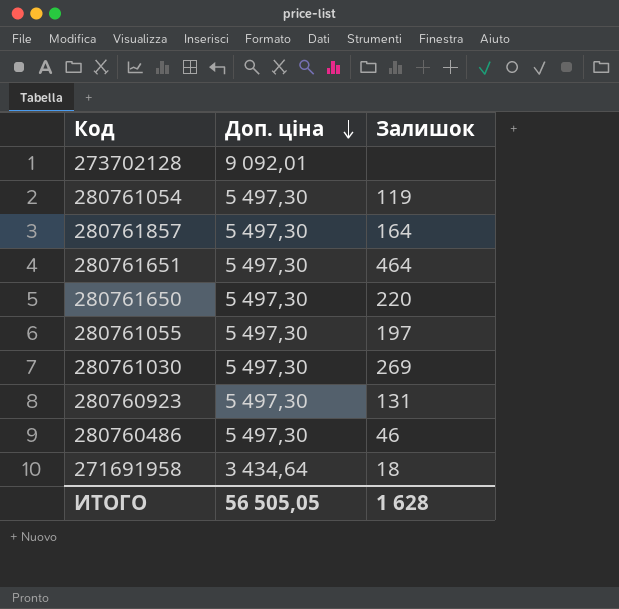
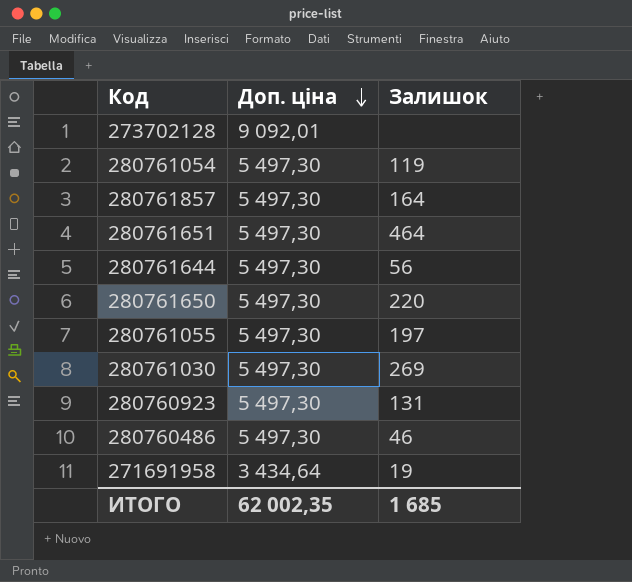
row 280761644: none -> 5 497,30 | 56
271691958 | Залишок: 18 -> 19
ИТОГО | Доп. ціна: 56 505,05 -> 62 002,35
ИТОГО | Залишок: 1 628 -> 1 685

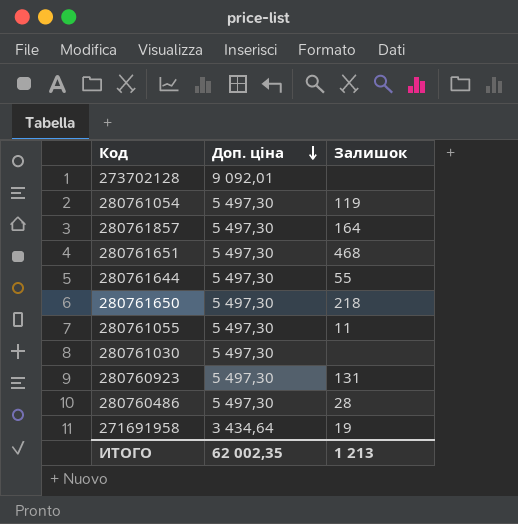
280761651 | Залишок: 464 -> 468
280761644 | Залишок: 56 -> 55
280761650 | Залишок: 220 -> 218
280761055 | Залишок: 197 -> 11
280761030 | Залишок: 269 -> none
280760486 | Залишок: 46 -> 28
ИТОГО | Залишок: 1 685 -> 1 213

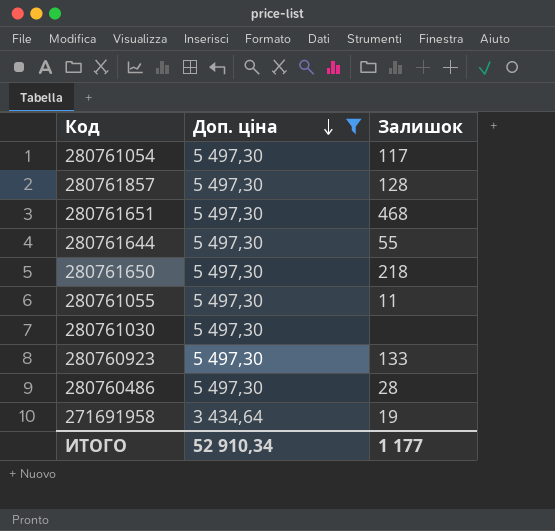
filter: none -> Доп. ціна != 9 092,01
280761054 | Залишок: 119 -> 117
280761857 | Залишок: 164 -> 128
280760923 | Залишок: 131 -> 133
ИТОГО | Доп. ціна: 62 002,35 -> 52 910,34
ИТОГО | Залишок: 1 213 -> 1 177

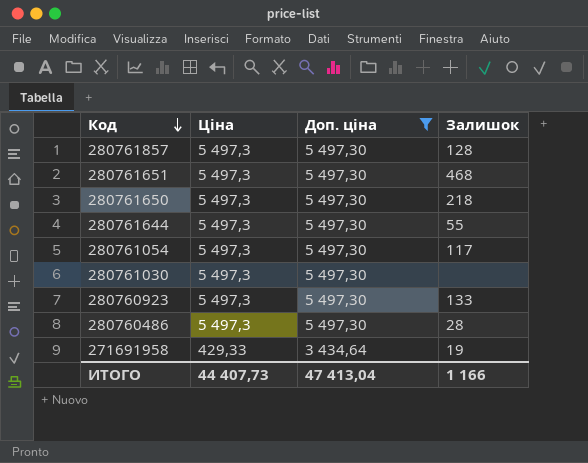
row order: Доп. ціна descending -> Код descending
column Ціна | position: none -> 2
row 280761055: 5 497,30 | 11 -> none
ИТОГО | Доп. ціна: 52 910,34 -> 47 413,04
ИТОГО | Залишок: 1 177 -> 1 166

